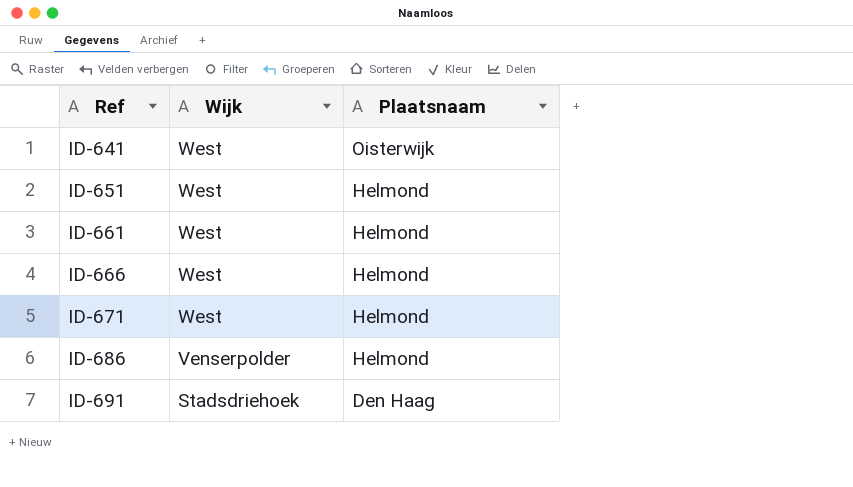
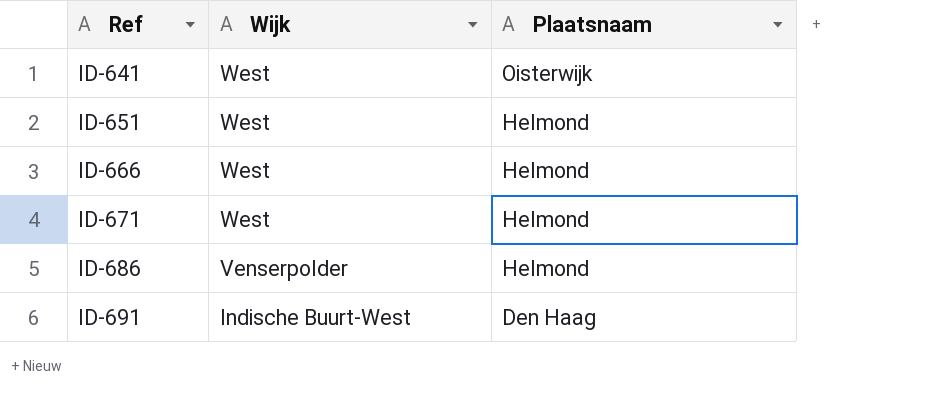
row ID-661: West | Helmond -> none
ID-691 | Wijk: Stadsdriehoek -> Indische Buurt-West

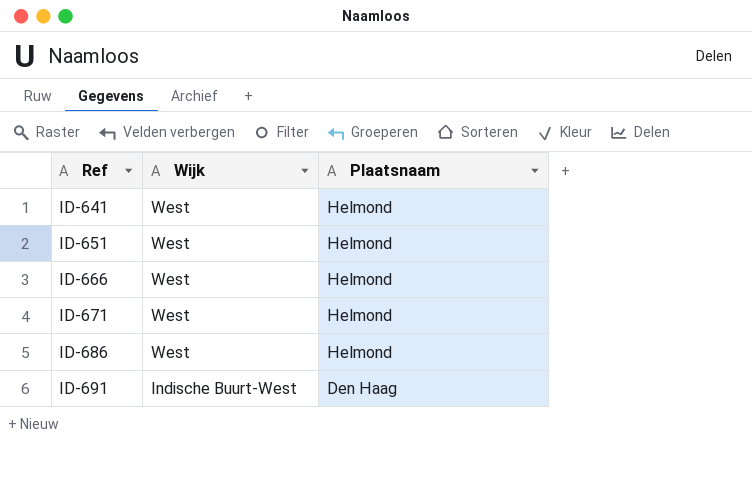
ID-641 | Plaatsnaam: Oisterwijk -> Helmond
ID-686 | Wijk: Venserpolder -> West

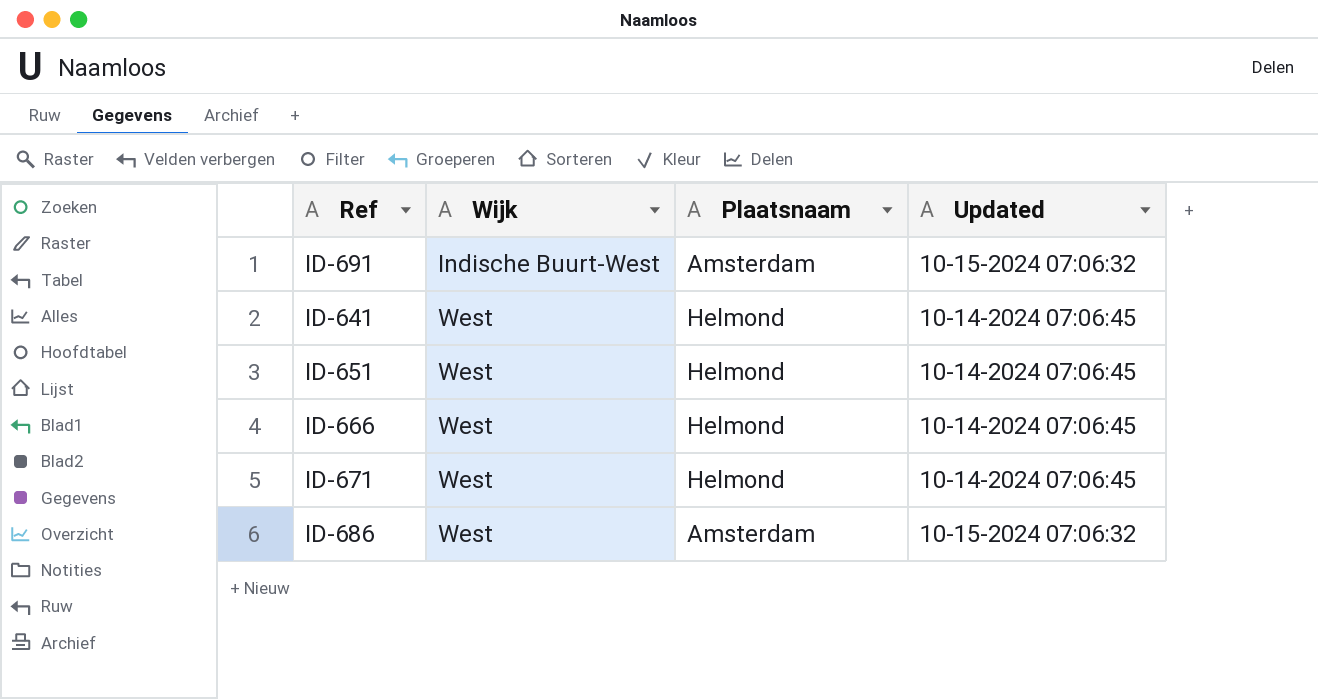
row order: Ref ascending -> Wijk ascending
column Updated | position: none -> 4
ID-691 | Plaatsnaam: Den Haag -> Amsterdam
ID-686 | Plaatsnaam: Helmond -> Amsterdam

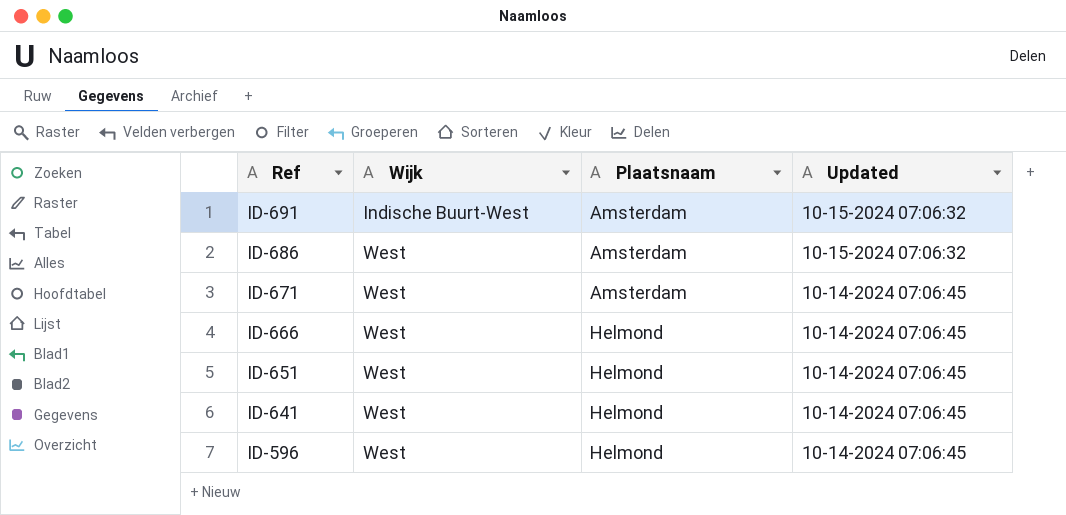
row order: Wijk ascending -> Ref descending
ID-671 | Plaatsnaam: Helmond -> Amsterdam
row ID-596: none -> West | Helmond | 10-14-2024 07:06:45

